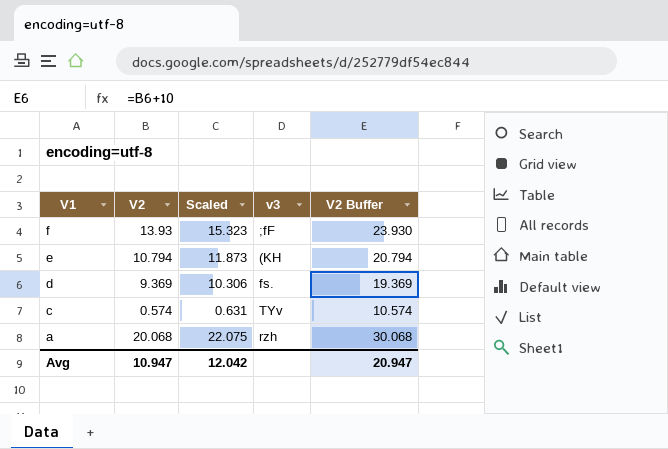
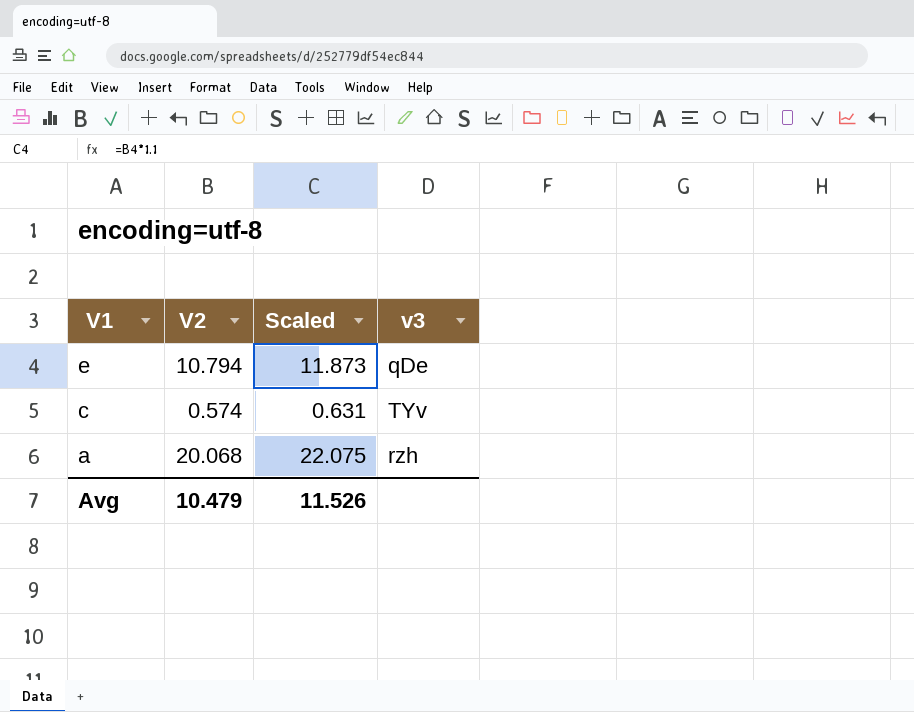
column V2 Buffer | formula: [V2] + 10 -> none
row f: 13.93 | 15.323 | ;fF | 23.930 -> none
row d: 9.369 | 10.306 | fs. | 19.369 -> none
e | v3: (KH -> qDe
Avg | V2: 10.947 -> 10.479
Avg | Scaled: 12.042 -> 11.526

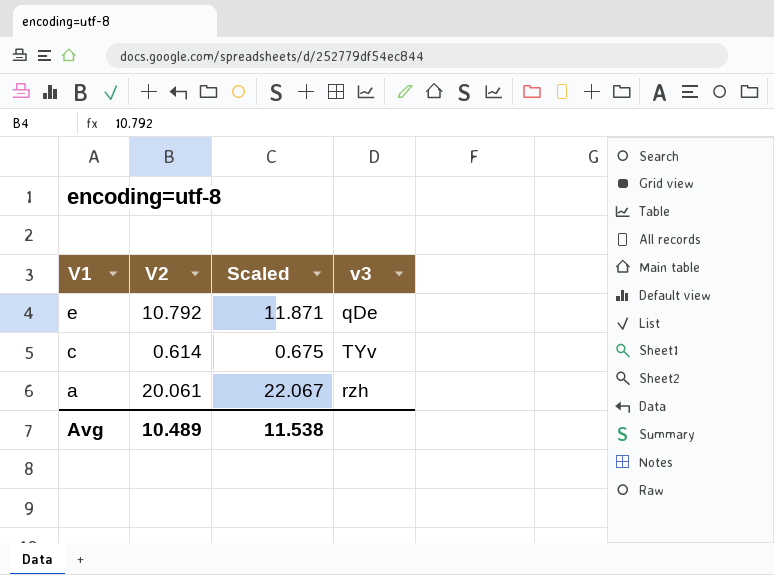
e | V2: 10.794 -> 10.792
e | Scaled: 11.873 -> 11.871
c | V2: 0.574 -> 0.614
c | Scaled: 0.631 -> 0.675
a | V2: 20.068 -> 20.061
a | Scaled: 22.075 -> 22.067
Avg | V2: 10.479 -> 10.489
Avg | Scaled: 11.526 -> 11.538

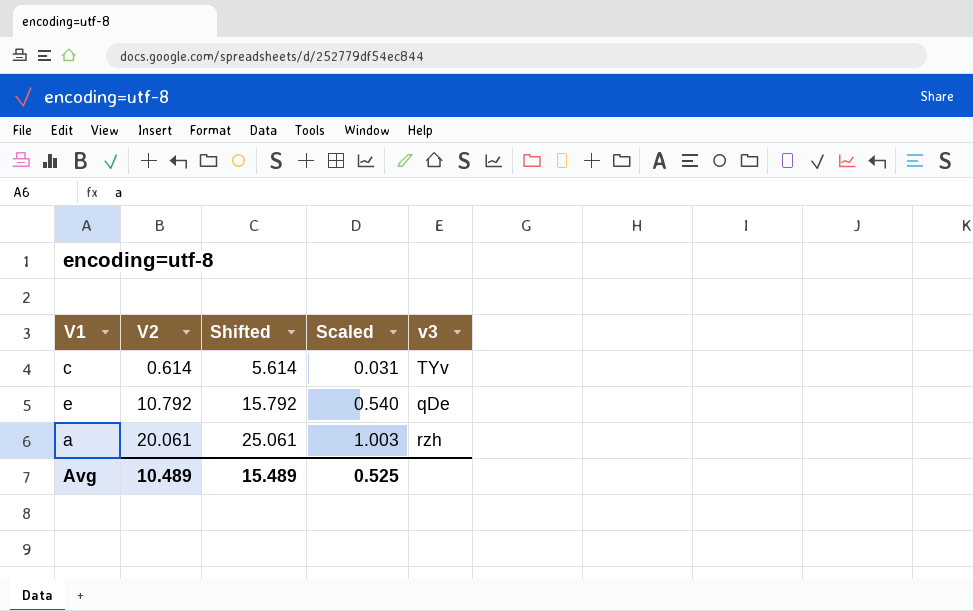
row order: V1 descending -> V2 ascending
column Shifted | formula: none -> [V2] + 5
column Scaled | formula: [V2] * 1.1 -> [V2] * 0.05
Avg | Scaled: 11.538 -> 0.525

